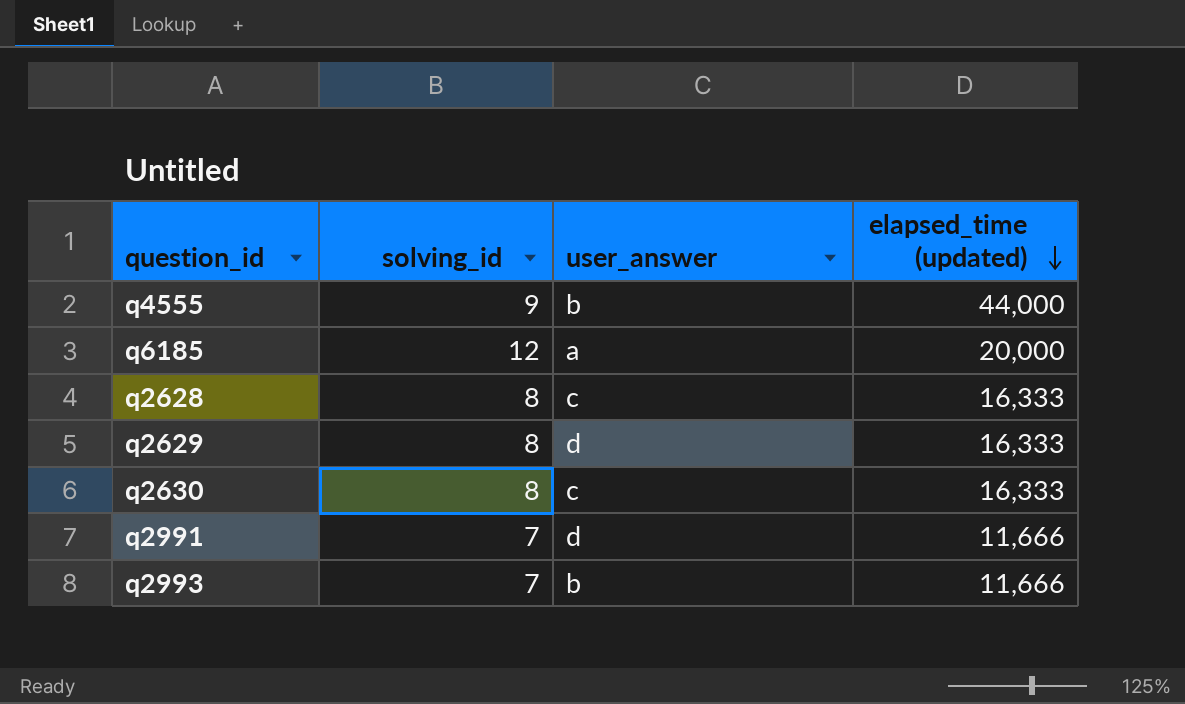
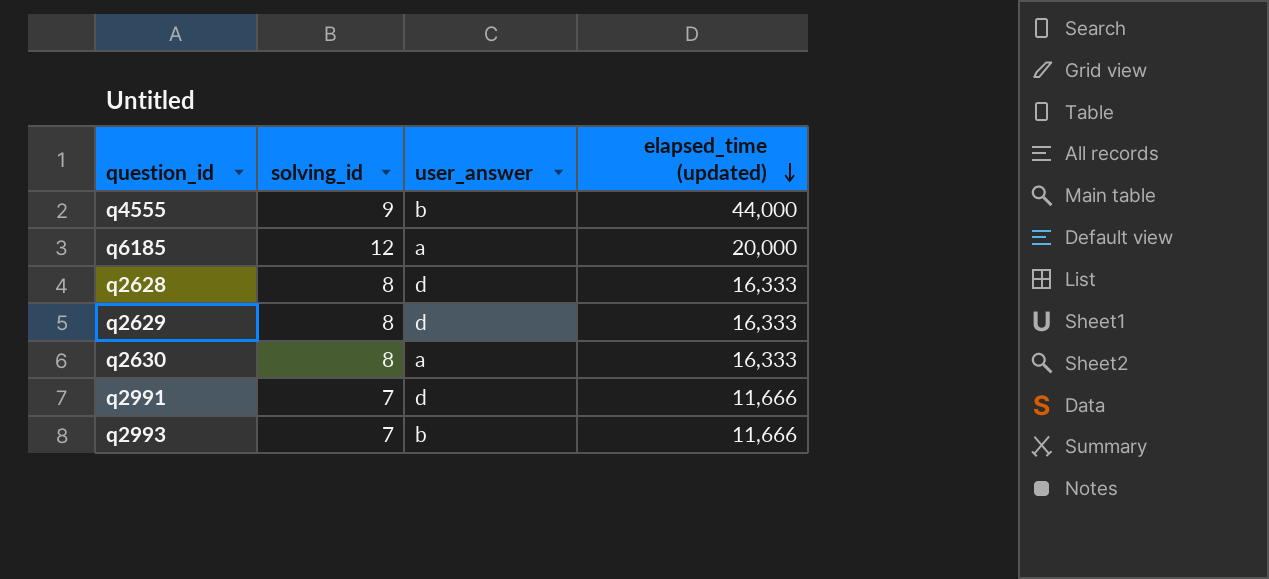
q2628 | user_answer: c -> d
q2630 | user_answer: c -> a

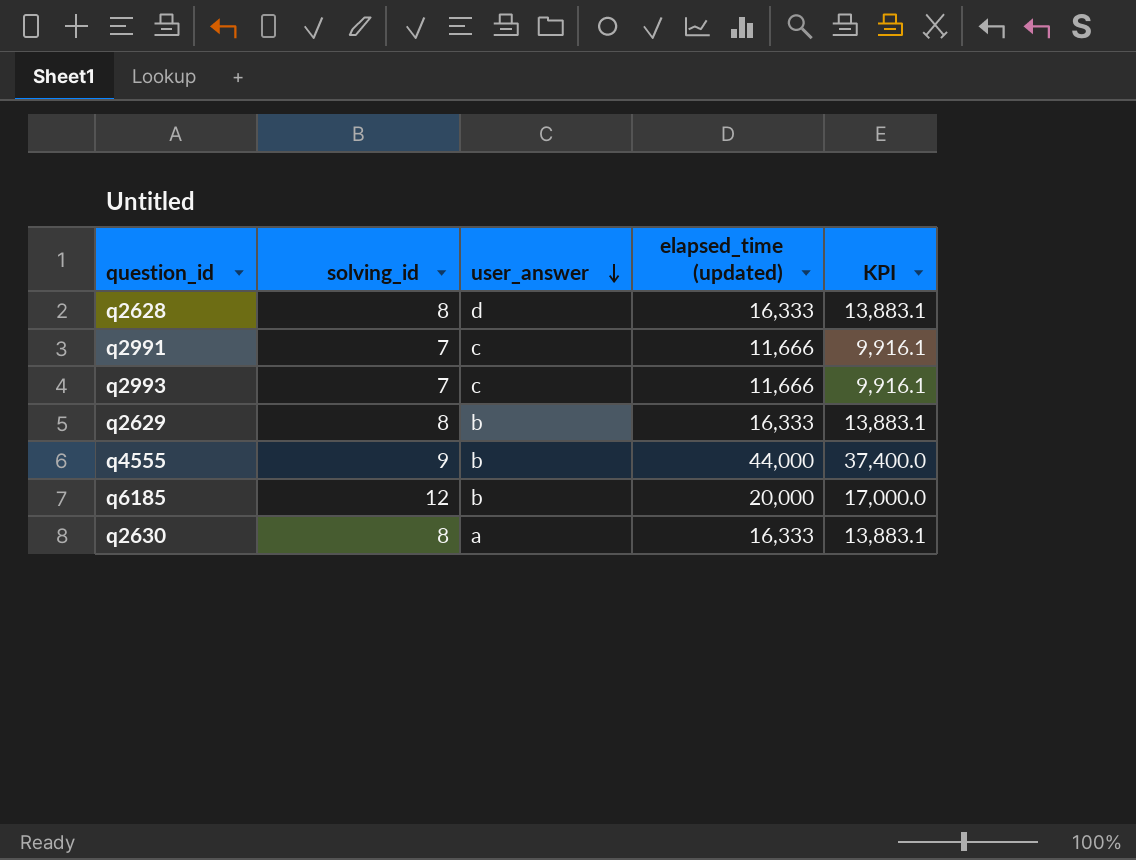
row order: elapsed_time (updated) descending -> user_answer descending
column KPI | formula: none -> [elapsed_time (updated)] * 0.85
q2991 | user_answer: d -> c
q2993 | user_answer: b -> c
q2629 | user_answer: d -> b
q6185 | user_answer: a -> b

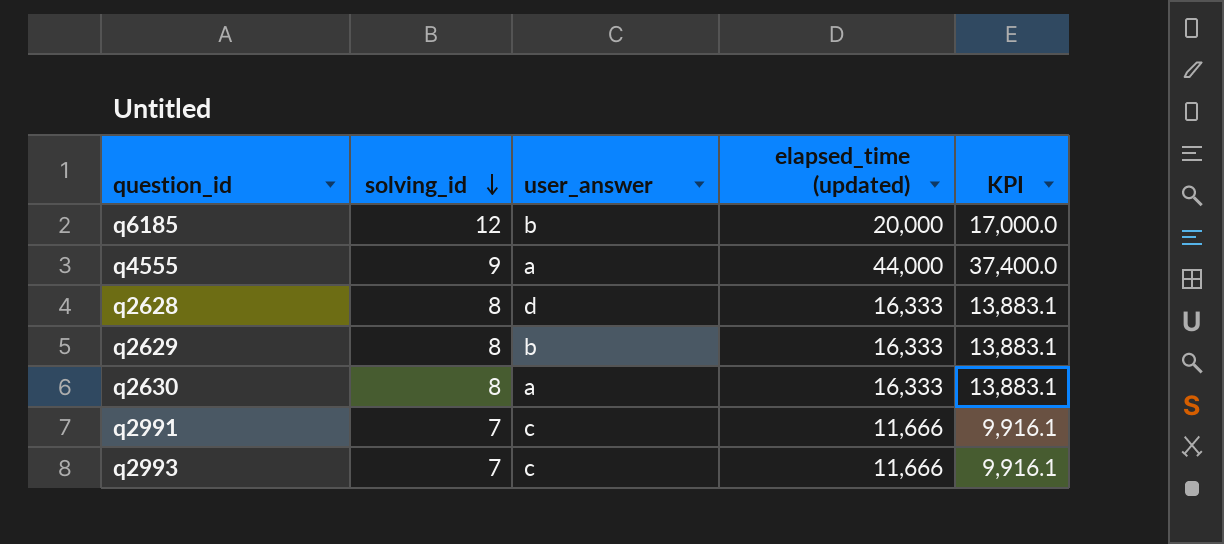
row order: user_answer descending -> solving_id descending
q4555 | user_answer: b -> a

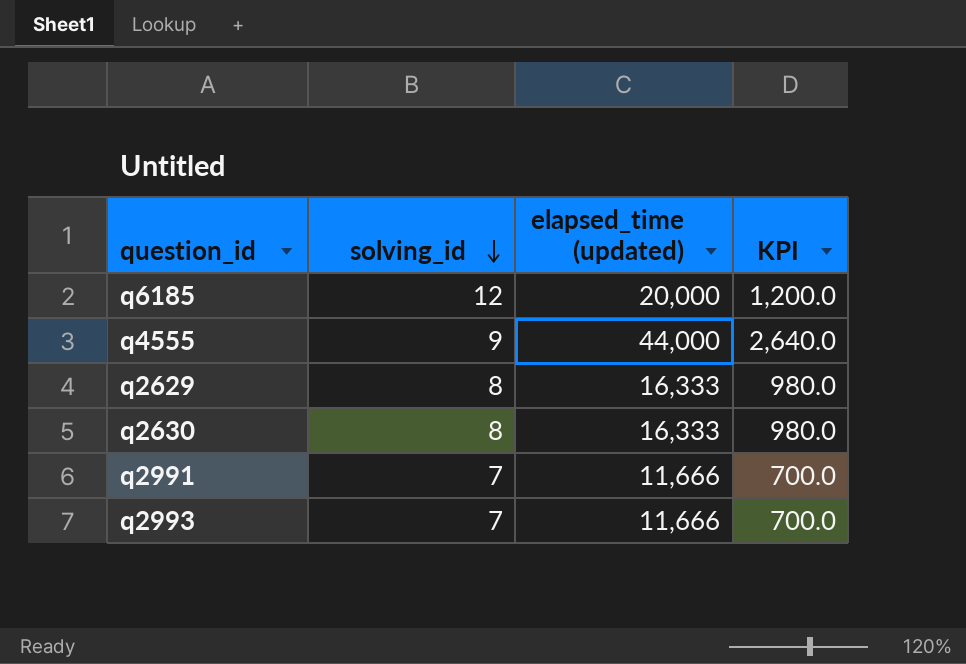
column user_answer | position: 3 -> none
column KPI | formula: [elapsed_time (updated)] * 0.85 -> [elapsed_time (updated)] * 0.06
row q2628: 8 | d | 16,333 | 13,883.1 -> none

